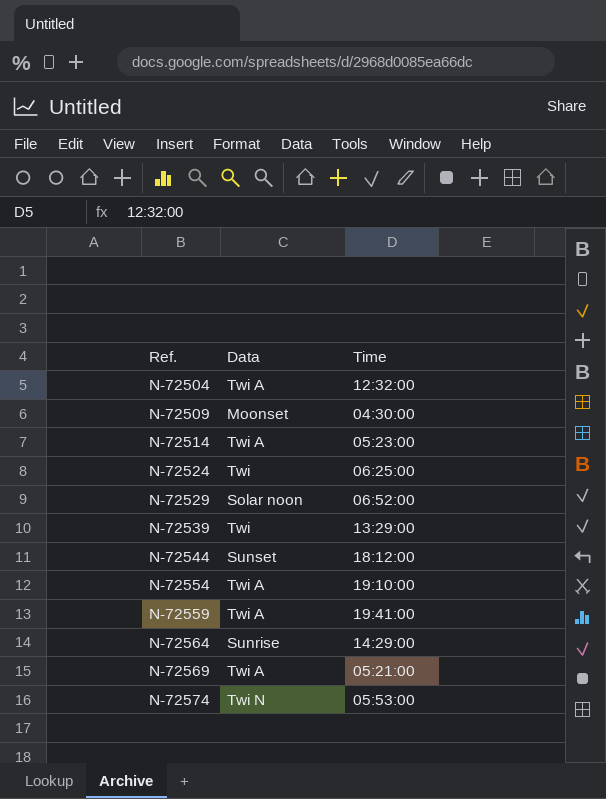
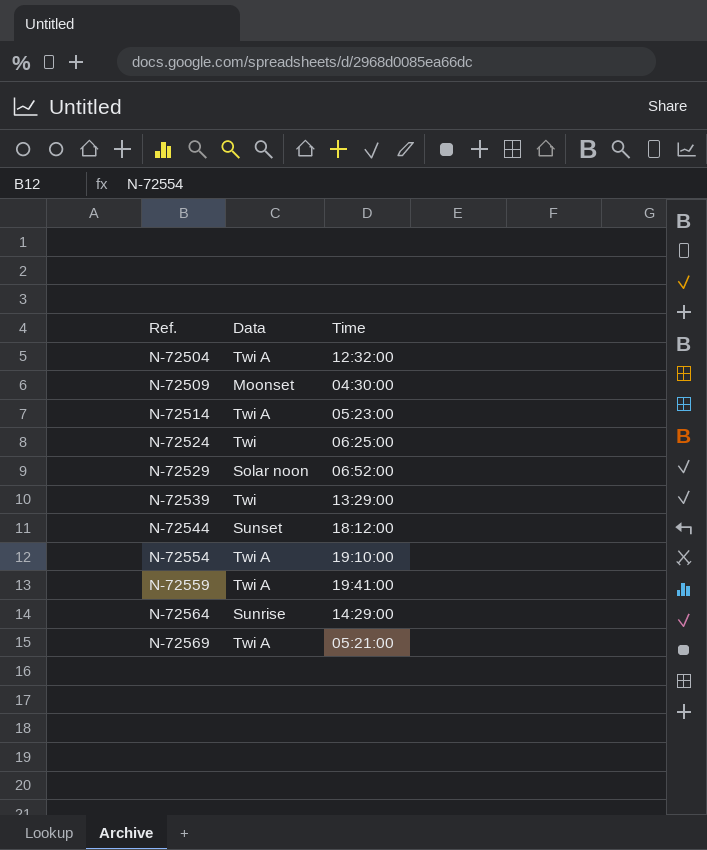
row N-72574: Twi N | 05:53:00 -> none

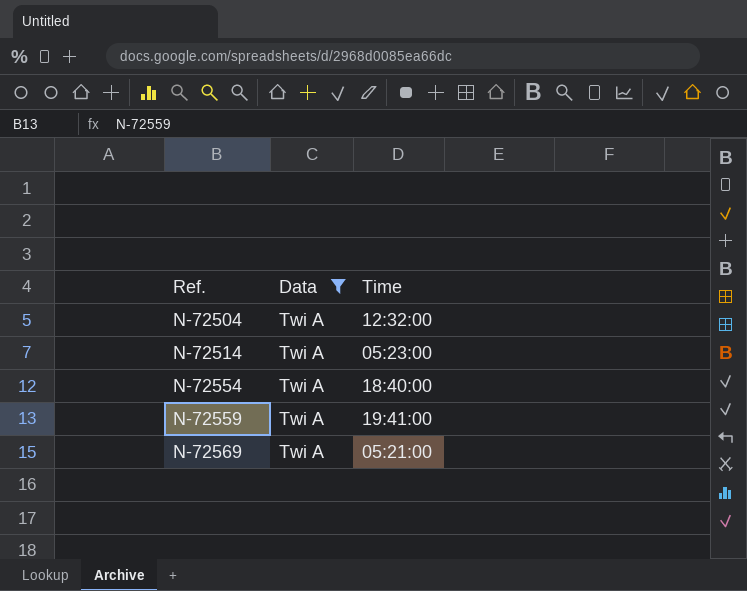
filter: none -> Data = Twi A
N-72554 | Time: 19:10:00 -> 18:40:00

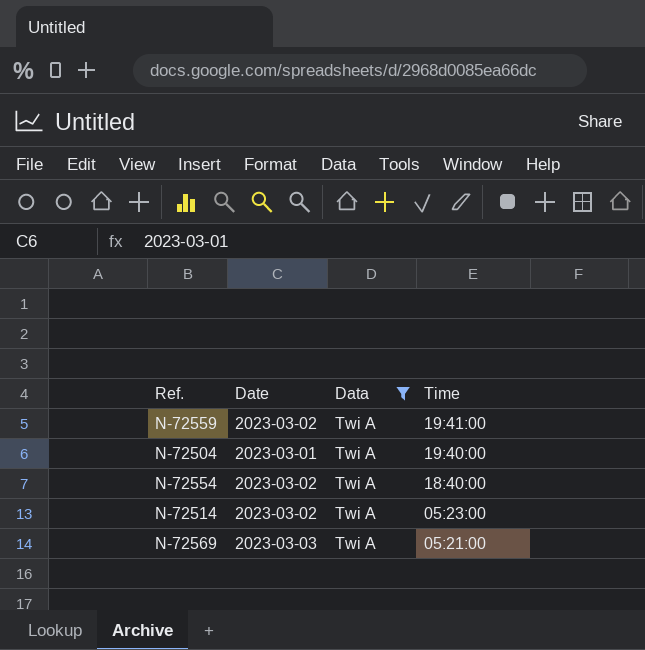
row order: Ref. ascending -> Time descending
column Date | position: none -> 2
N-72504 | Time: 12:32:00 -> 19:40:00

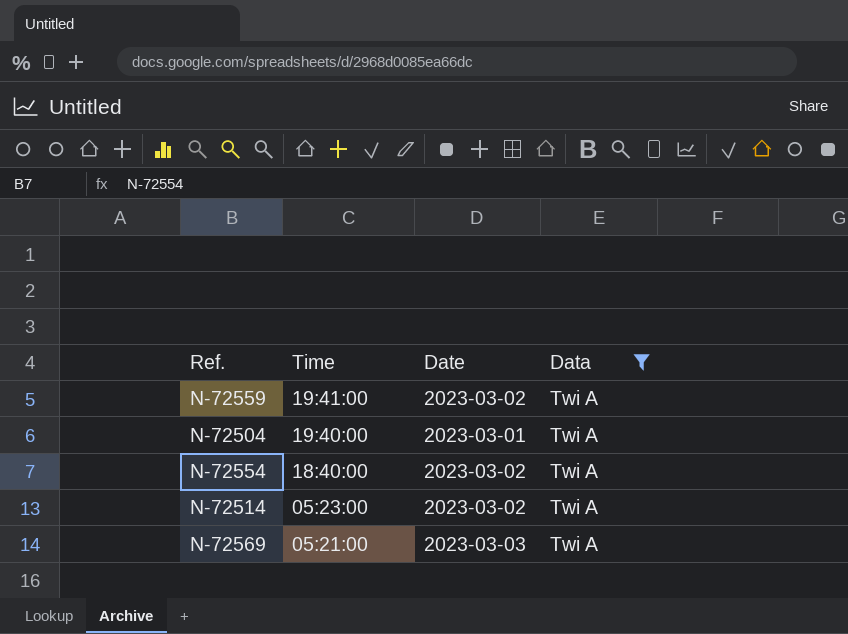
column Time | position: 4 -> 2

